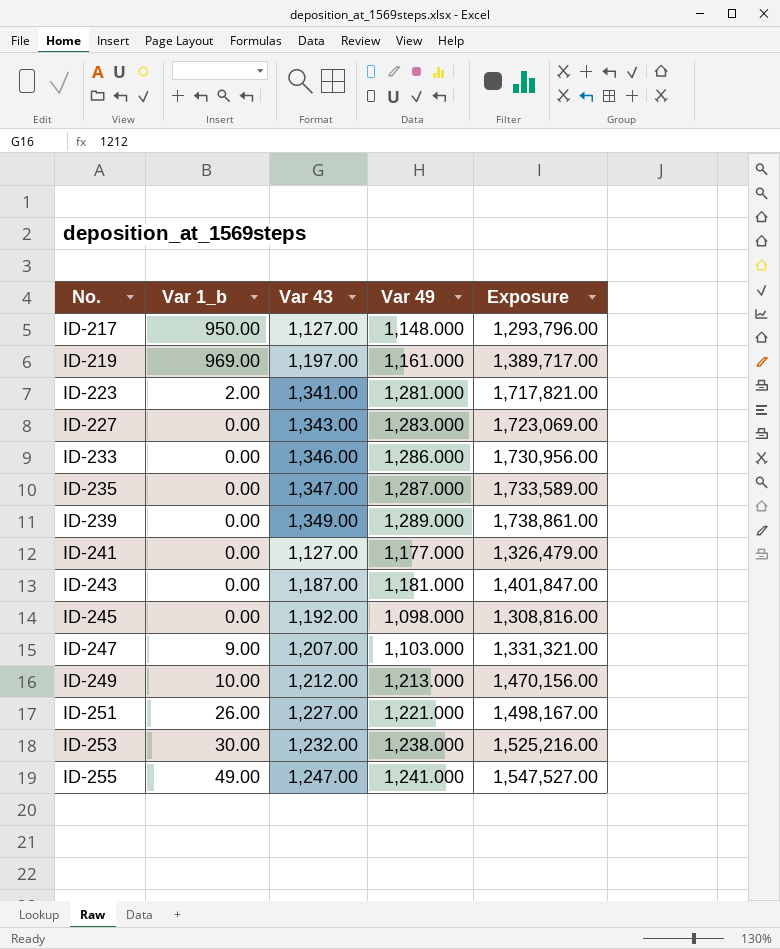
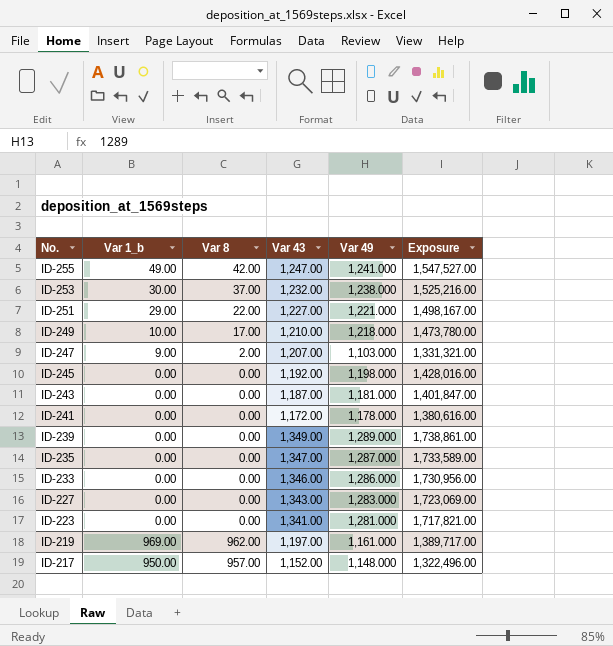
row order: No. ascending -> No. descending
column Var 8 | position: none -> 3
ID-251 | Var 1_b: 26.00 -> 29.00
ID-249 | Var 43: 1,212.00 -> 1,210.00
ID-249 | Var 49: 1,213.000 -> 1,218.000
ID-249 | Exposure: 1,470,156.00 -> 1,473,780.00
ID-245 | Var 49: 1,098.000 -> 1,198.000
ID-245 | Exposure: 1,308,816.00 -> 1,428,016.00
ID-241 | Var 43: 1,127.00 -> 1,172.00
ID-241 | Var 49: 1,177.000 -> 1,178.000
ID-241 | Exposure: 1,326,479.00 -> 1,380,616.00
ID-223 | Var 1_b: 2.00 -> 0.00
ID-217 | Var 43: 1,127.00 -> 1,152.00
ID-217 | Exposure: 1,293,796.00 -> 1,322,496.00

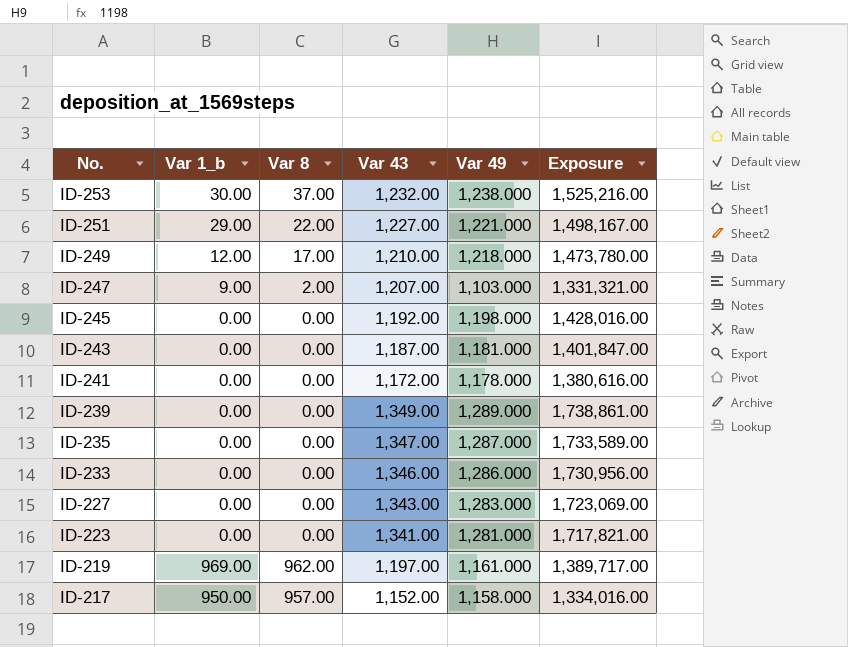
row ID-255: 49.00 | 42.00 | 1,247.00 | 1,241.000 | 1,547,527.00 -> none
ID-249 | Var 1_b: 10.00 -> 12.00
ID-217 | Var 49: 1,148.000 -> 1,158.000
ID-217 | Exposure: 1,322,496.00 -> 1,334,016.00

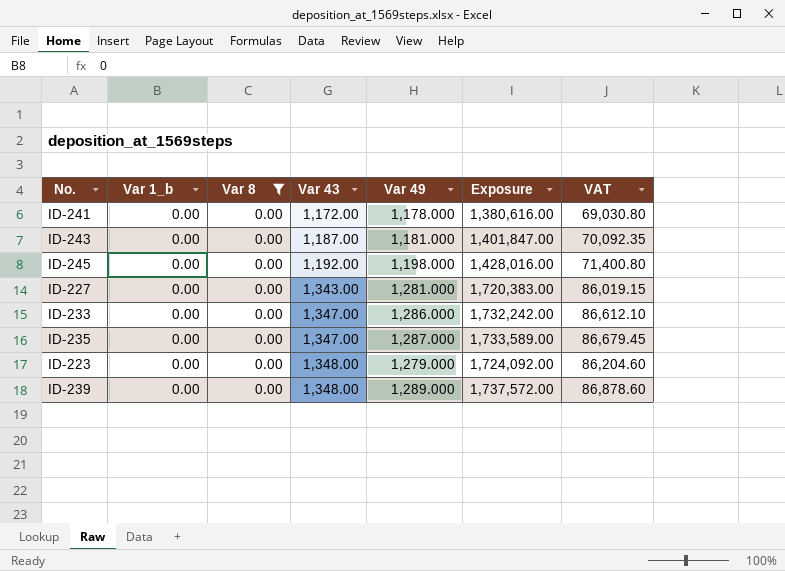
filter: none -> Var 8 = 0.00
row order: No. descending -> Var 43 ascending
column VAT | formula: none -> [Exposure] * 0.05
ID-227 | Var 49: 1,283.000 -> 1,281.000
ID-227 | Exposure: 1,723,069.00 -> 1,720,383.00
ID-233 | Var 43: 1,346.00 -> 1,347.00
ID-233 | Exposure: 1,730,956.00 -> 1,732,242.00
ID-223 | Var 43: 1,341.00 -> 1,348.00
ID-223 | Var 49: 1,281.000 -> 1,279.000
ID-223 | Exposure: 1,717,821.00 -> 1,724,092.00
ID-239 | Var 43: 1,349.00 -> 1,348.00
ID-239 | Exposure: 1,738,861.00 -> 1,737,572.00

